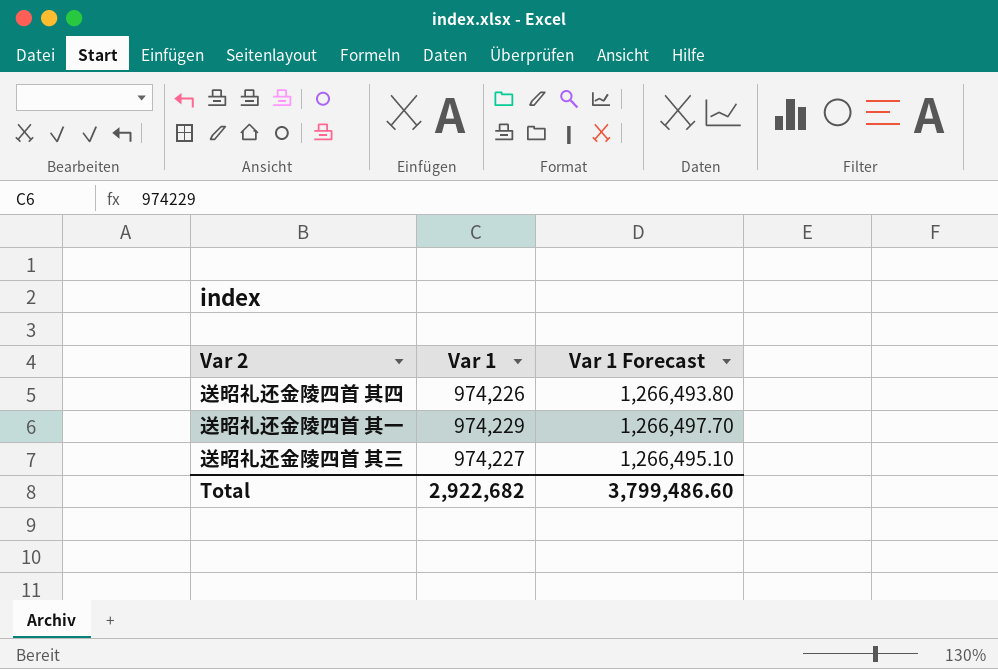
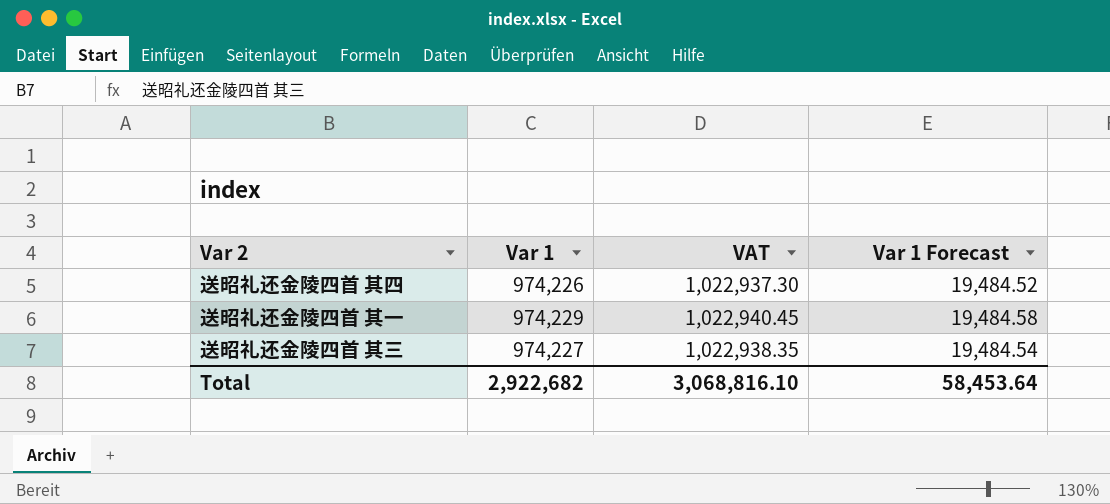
column VAT | formula: none -> [Var 1] * 1.05
column Var 1 Forecast | formula: [Var 1] * 1.3 -> [Var 1] * 0.02
Total | Var 1 Forecast: 3,799,486.60 -> 58,453.64

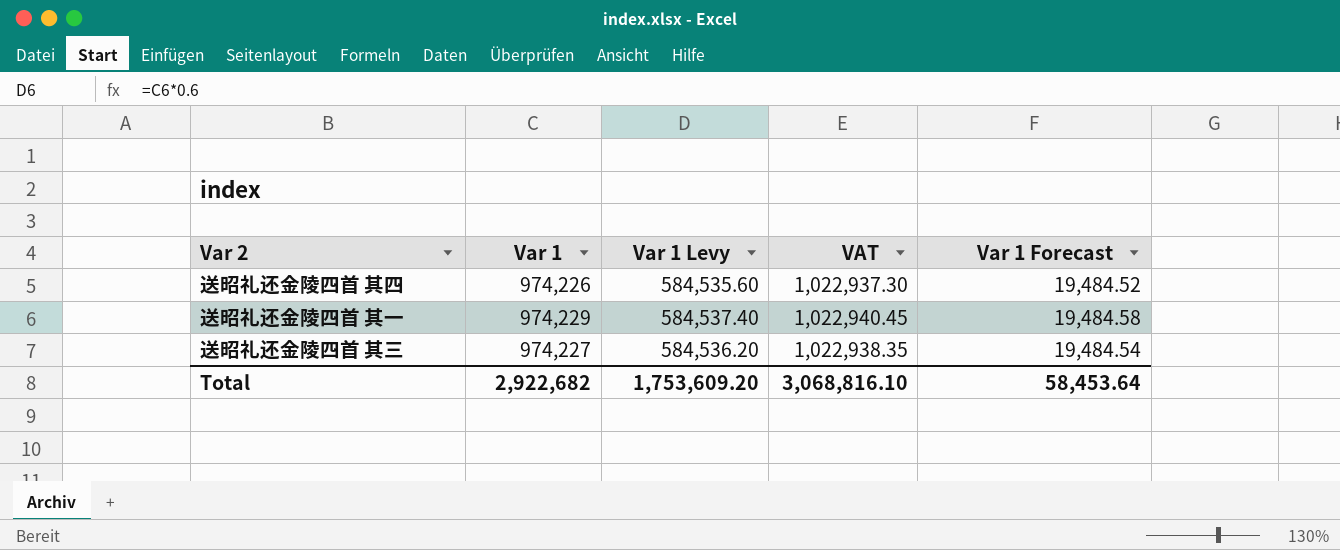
column Var 1 Levy | formula: none -> [Var 1] * 0.6

